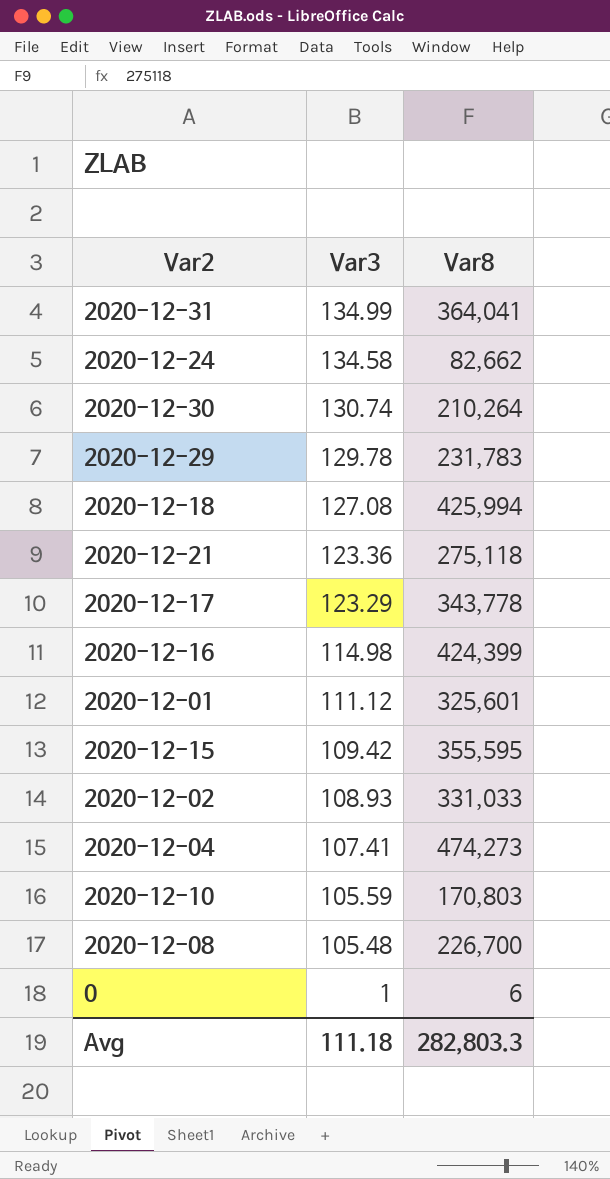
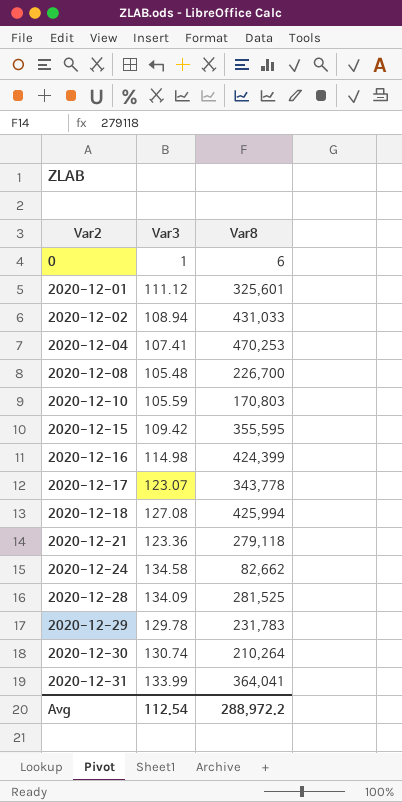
row order: Var3 descending -> Var2 ascending
2020-12-02 | Var3: 108.93 -> 108.94
2020-12-02 | Var8: 331,033 -> 431,033
2020-12-04 | Var8: 474,273 -> 470,253
2020-12-17 | Var3: 123.29 -> 123.07
2020-12-21 | Var8: 275,118 -> 279,118
row 2020-12-28: none -> 134.09 | 281,525
2020-12-31 | Var3: 134.99 -> 133.99
Avg | Var3: 111.18 -> 112.54
Avg | Var8: 282,803.3 -> 288,972.2

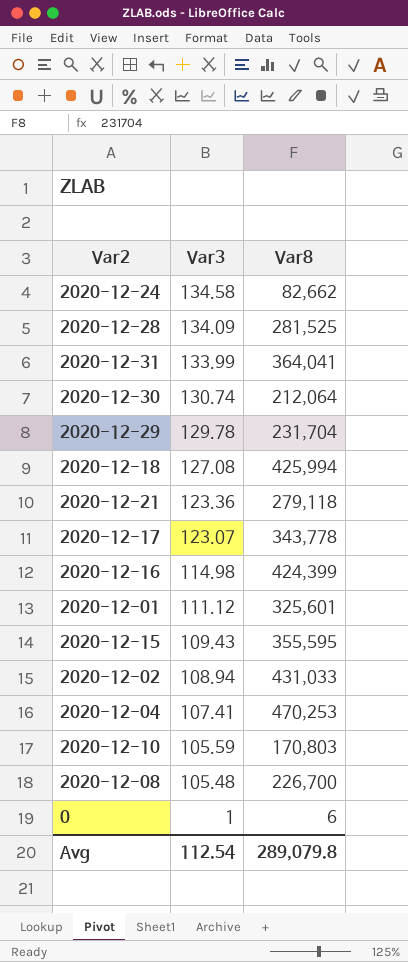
row order: Var2 ascending -> Var3 descending
2020-12-30 | Var8: 210,264 -> 212,064
2020-12-29 | Var8: 231,783 -> 231,704
2020-12-15 | Var3: 109.42 -> 109.43
Avg | Var8: 288,972.2 -> 289,079.8

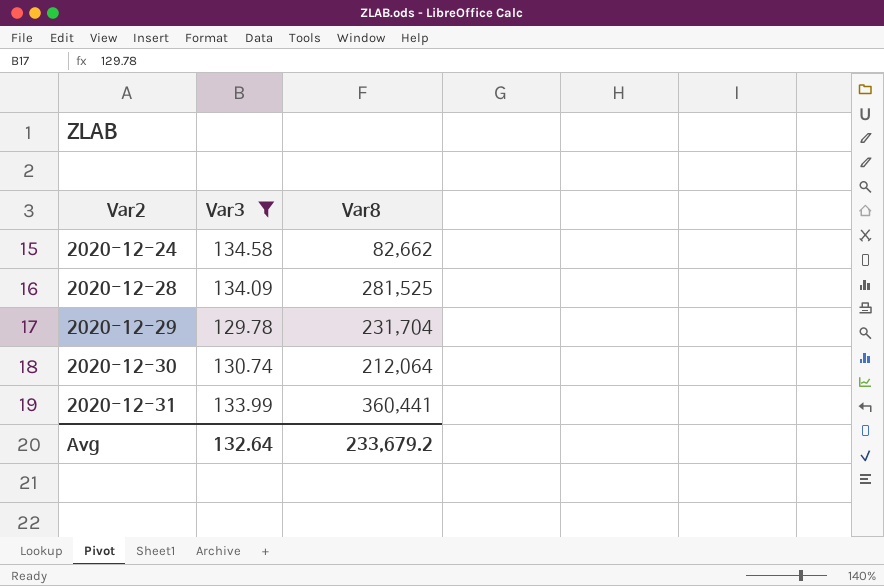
filter: none -> Var3 >= 129.78
row order: Var3 descending -> Var2 ascending
2020-12-31 | Var8: 364,041 -> 360,441
Avg | Var3: 112.54 -> 132.64
Avg | Var8: 289,079.8 -> 233,679.2

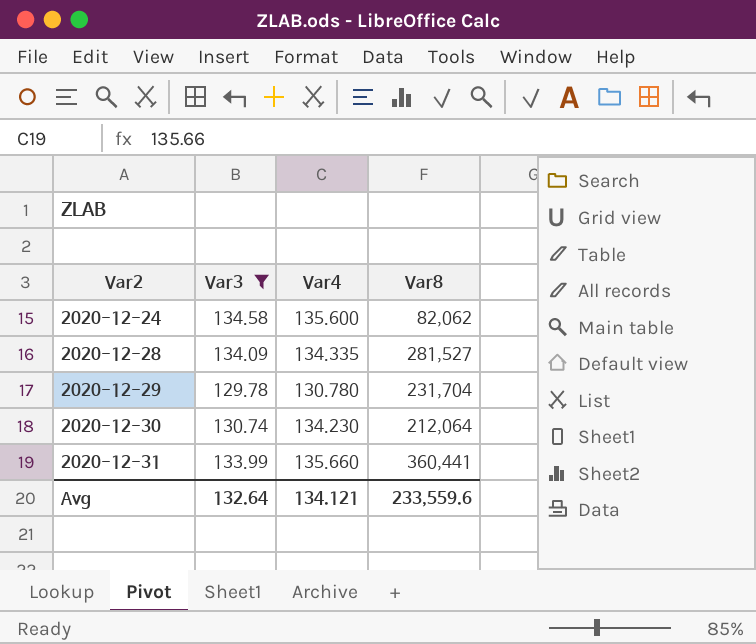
column Var4 | position: none -> 3
2020-12-24 | Var8: 82,662 -> 82,062
2020-12-28 | Var8: 281,525 -> 281,527
Avg | Var8: 233,679.2 -> 233,559.6

